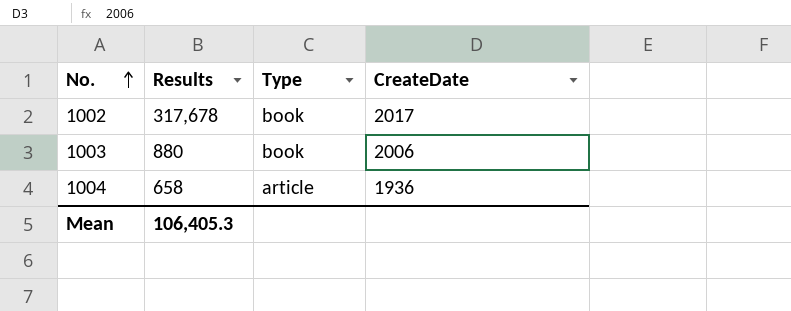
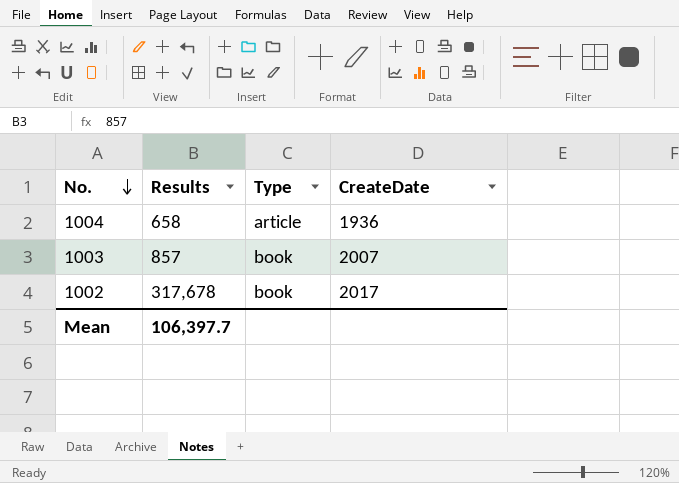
row order: No. ascending -> No. descending
1003 | Results: 880 -> 857
1003 | CreateDate: 2006 -> 2007
Mean | Results: 106,405.3 -> 106,397.7

